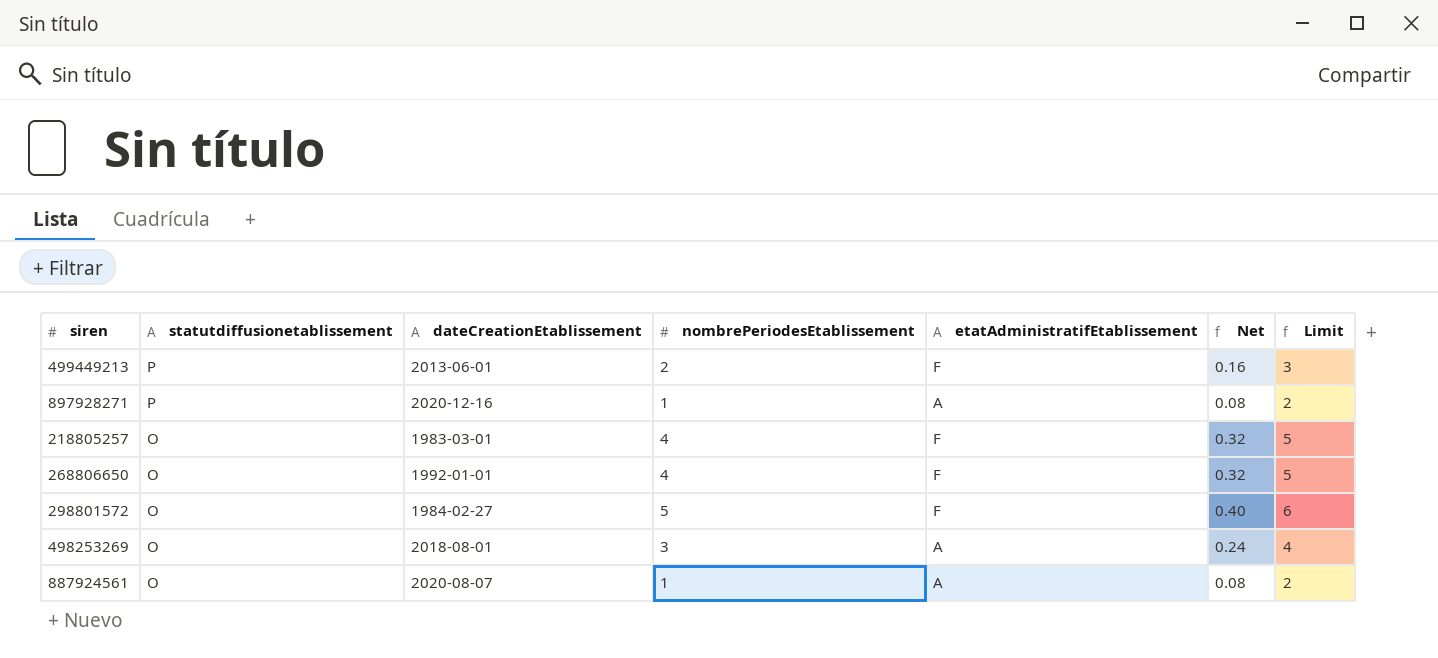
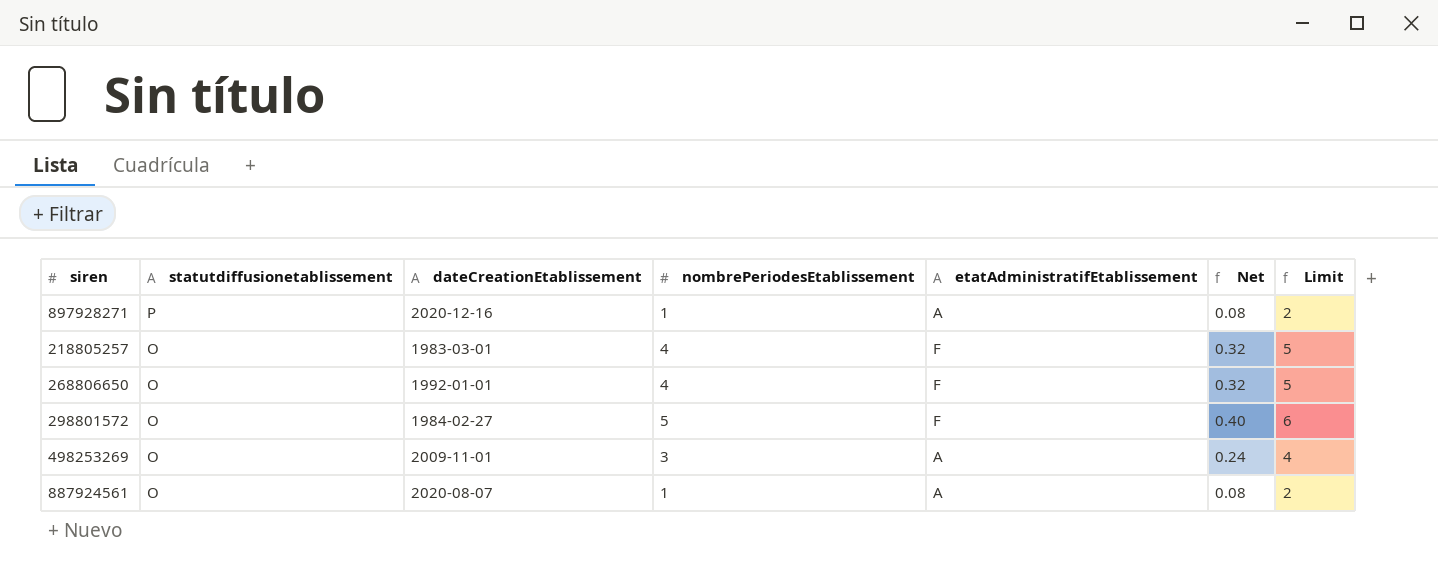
row 499449213: P | 2013-06-01 | 2 | F | 0.16 | 3 -> none
498253269 | dateCreationEtablissement: 2018-08-01 -> 2009-11-01

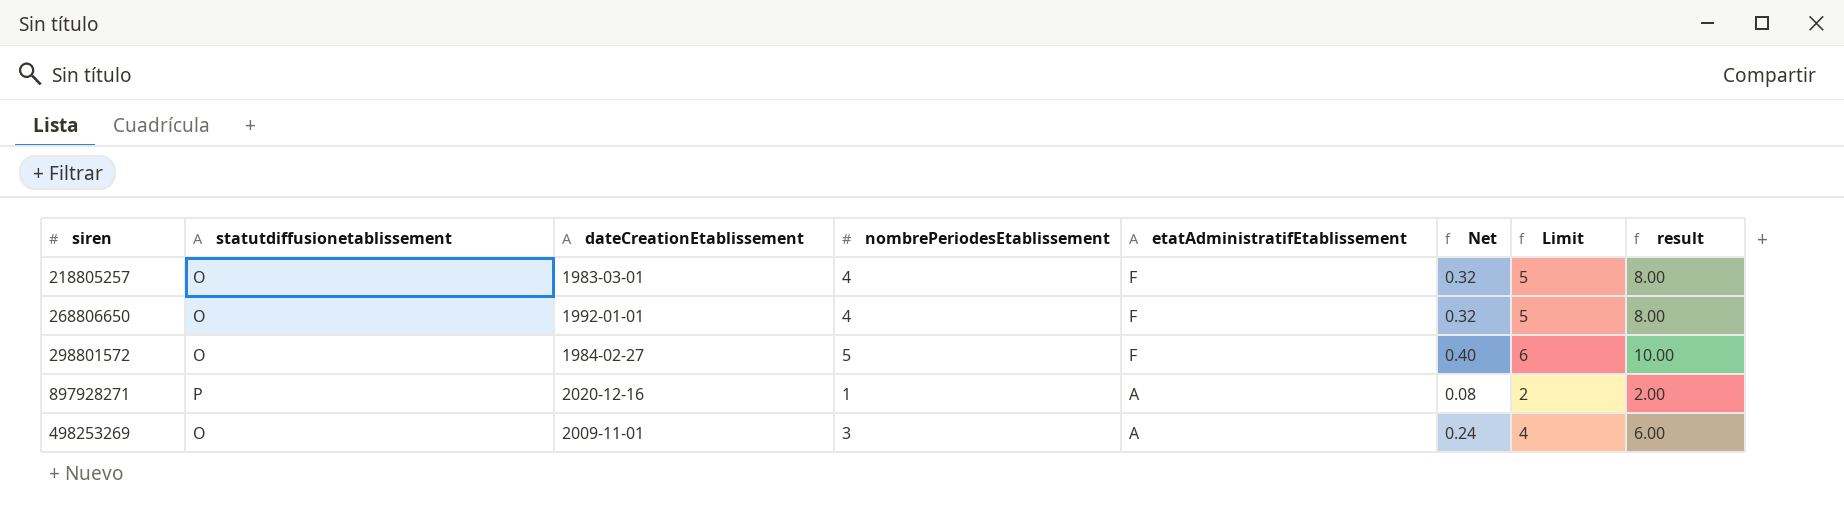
row order: statutdiffusionetablissement descending -> etatAdministratifEtablissement descending
column result | formula: none -> [nombrePeriodesEtablissement] * 2
row 887924561: O | 2020-08-07 | 1 | A | 0.08 | 2 -> none

